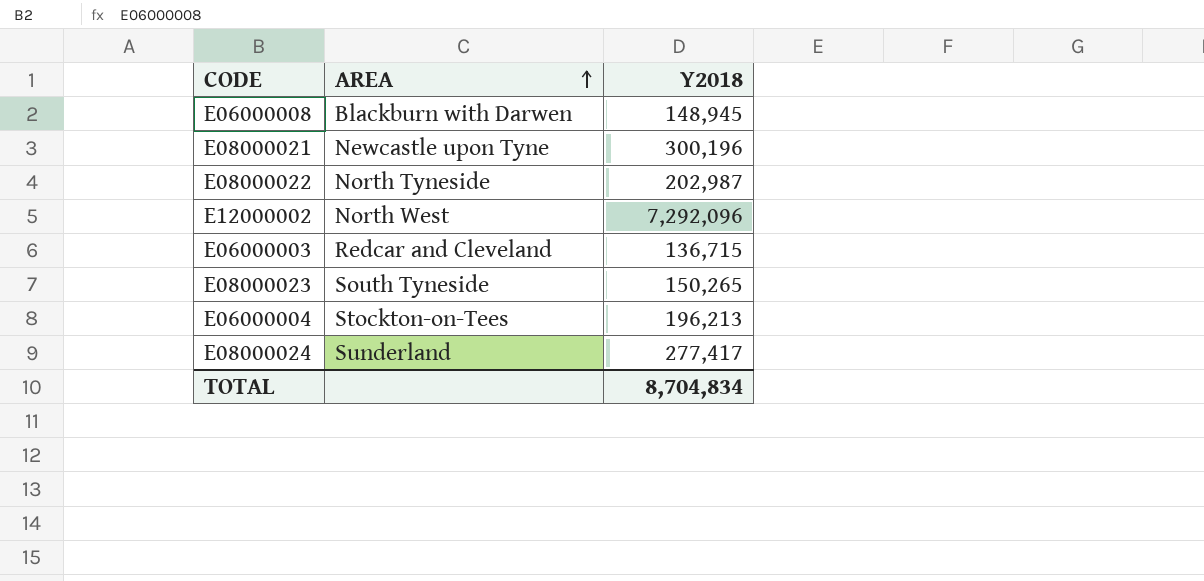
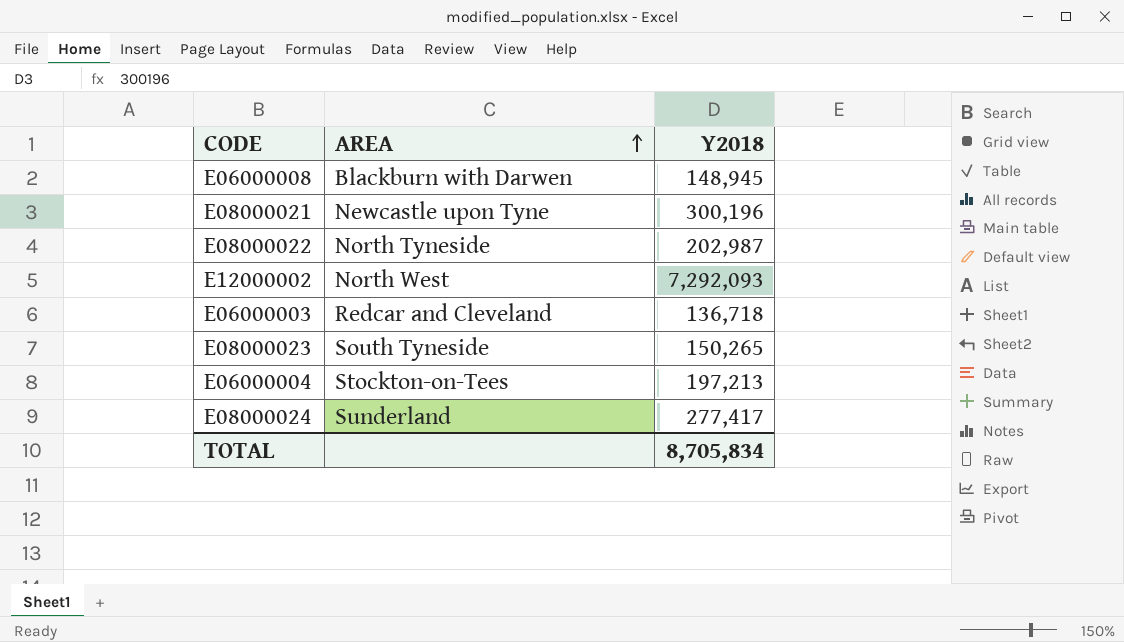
E12000002 | Y2018: 7,292,096 -> 7,292,093
E06000003 | Y2018: 136,715 -> 136,718
E06000004 | Y2018: 196,213 -> 197,213
TOTAL | Y2018: 8,704,834 -> 8,705,834

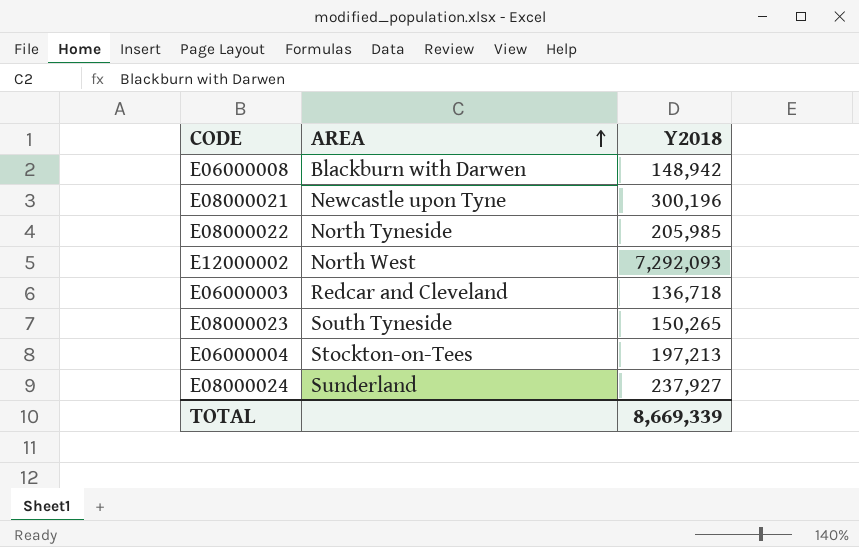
E06000008 | Y2018: 148,945 -> 148,942
E08000022 | Y2018: 202,987 -> 205,985
E08000024 | Y2018: 277,417 -> 237,927
TOTAL | Y2018: 8,705,834 -> 8,669,339

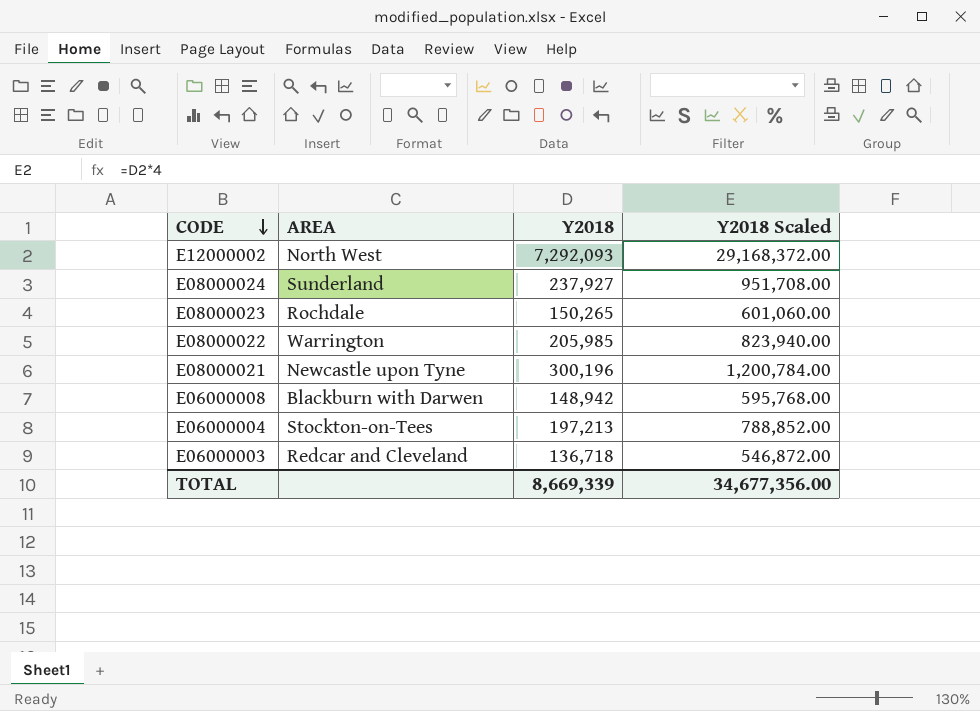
row order: AREA ascending -> CODE descending
column Y2018 Scaled | formula: none -> [Y2018] * 4
E08000023 | AREA: South Tyneside -> Rochdale
E08000022 | AREA: North Tyneside -> Warrington

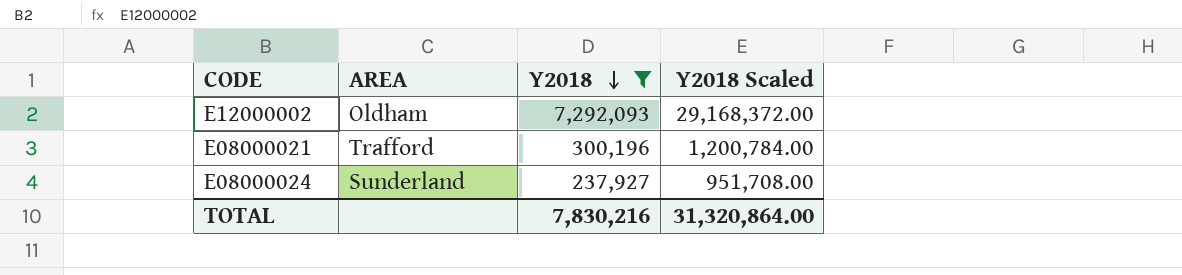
filter: none -> Y2018 >= 237,927
row order: CODE descending -> Y2018 descending
E12000002 | AREA: North West -> Oldham
E08000021 | AREA: Newcastle upon Tyne -> Trafford
TOTAL | Y2018: 8,669,339 -> 7,830,216
TOTAL | Y2018 Scaled: 34,677,356.00 -> 31,320,864.00

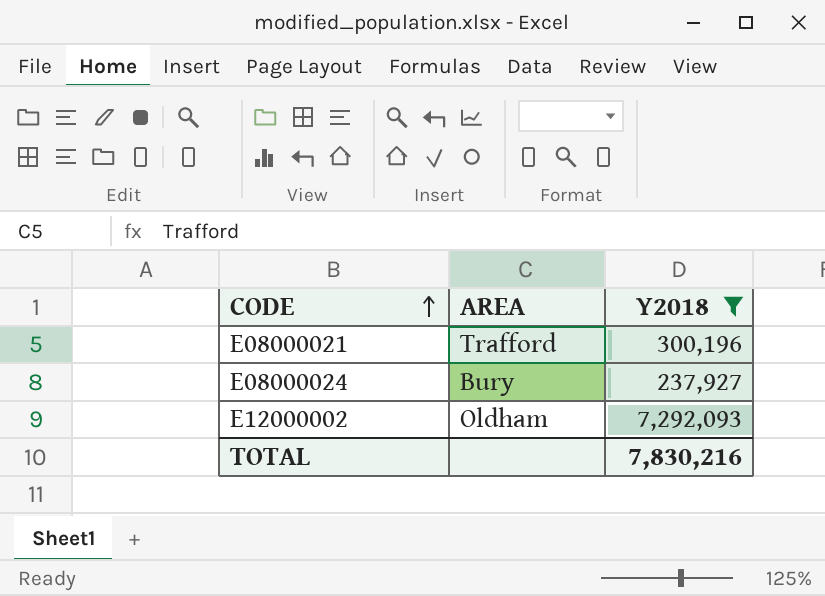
row order: Y2018 descending -> CODE ascending
column Y2018 Scaled | formula: [Y2018] * 4 -> none
E08000024 | AREA: Sunderland -> Bury

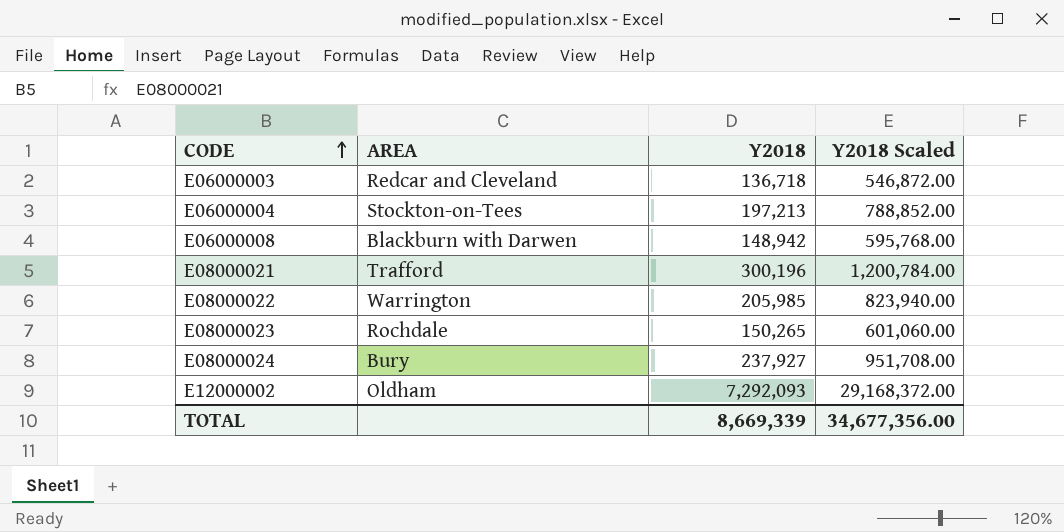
filter: Y2018 >= 237,927 -> none
column Y2018 Scaled | formula: none -> [Y2018] * 4
TOTAL | Y2018: 7,830,216 -> 8,669,339

